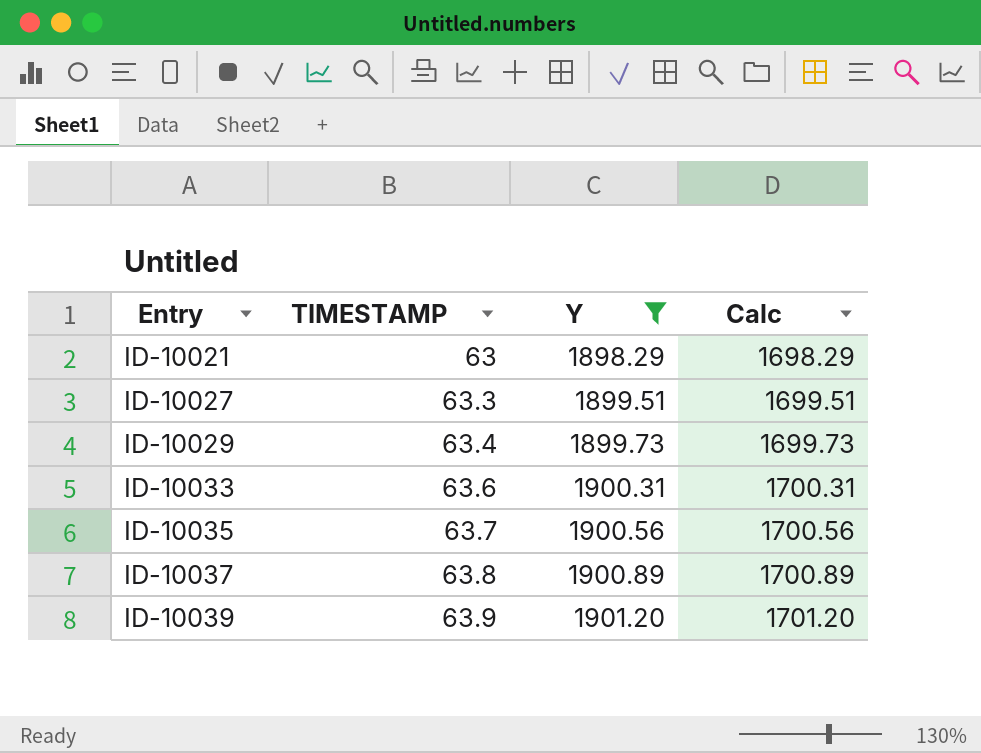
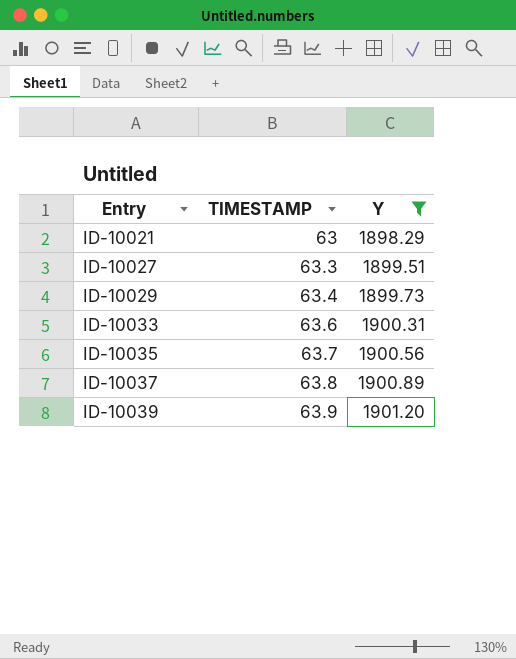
column Calc | formula: [Y] - 200 -> none

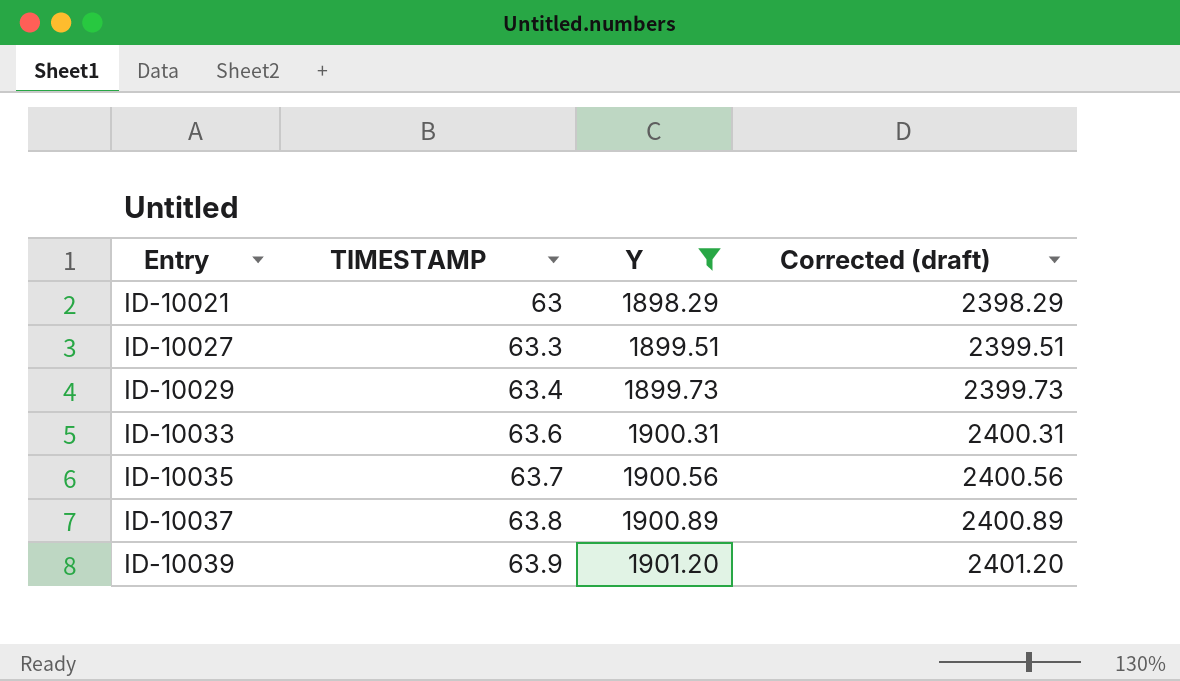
column Corrected (draft) | formula: none -> [Y] + 500

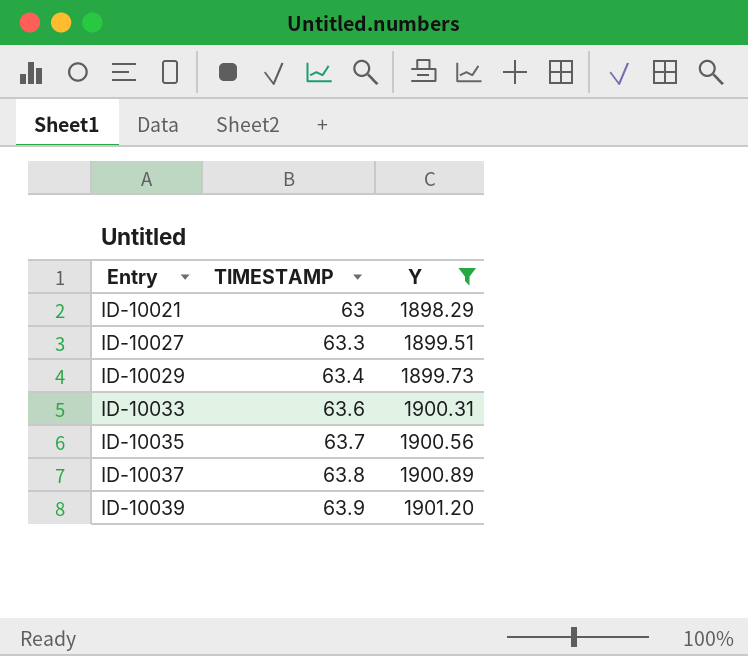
column Corrected (draft) | formula: [Y] + 500 -> none

